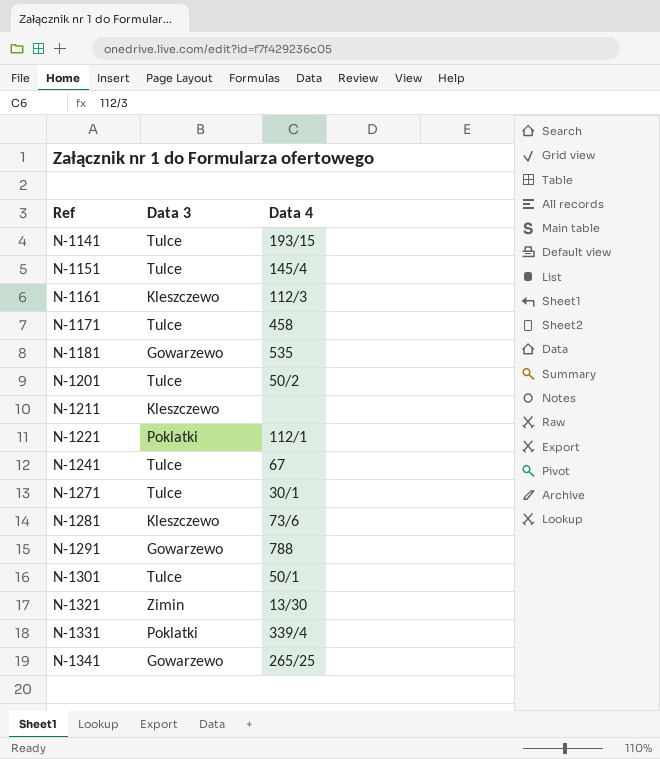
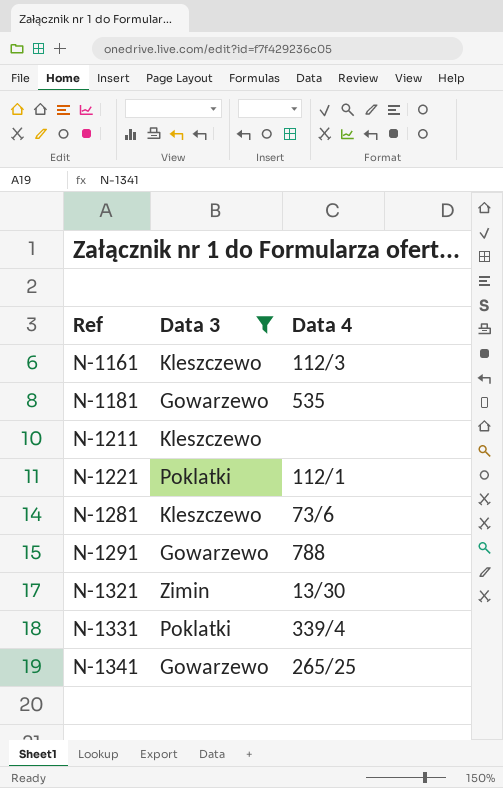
filter: none -> Data 3 != Tulce

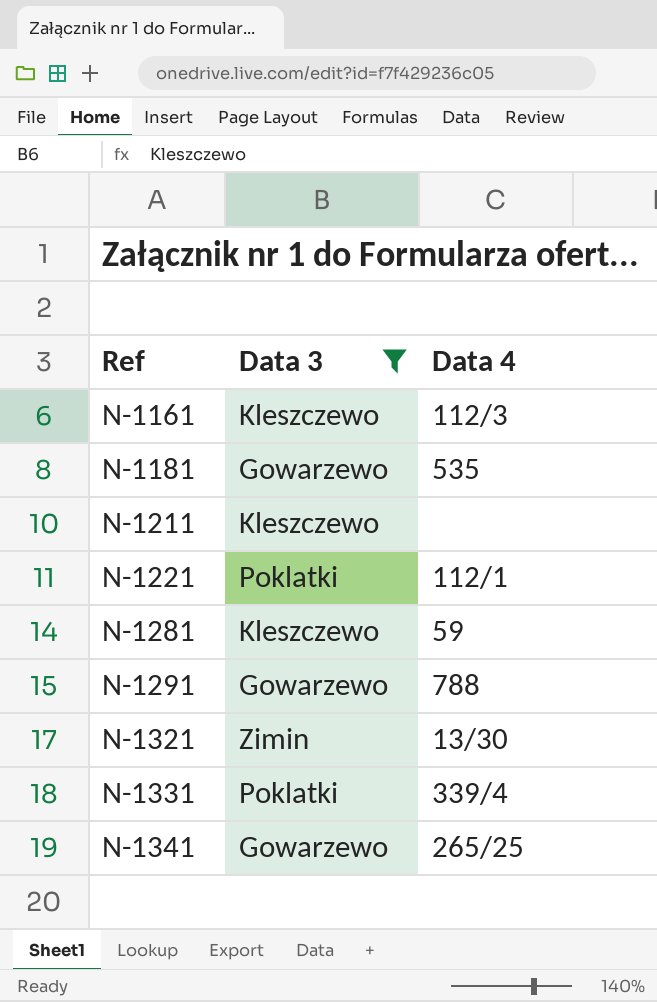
N-1281 | Data 4: 73/6 -> 59

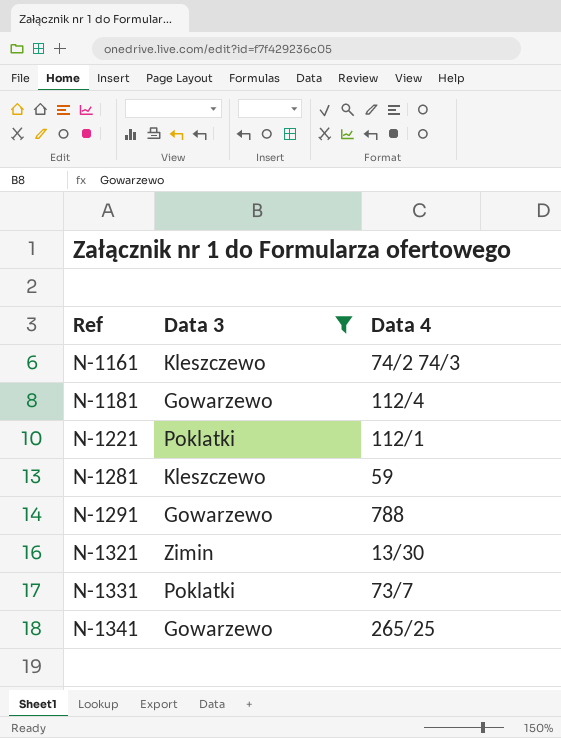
row N-1211: Kleszczewo | none -> none
N-1161 | Data 4: 112/3 -> 74/2 74/3
N-1181 | Data 4: 535 -> 112/4
N-1331 | Data 4: 339/4 -> 73/7

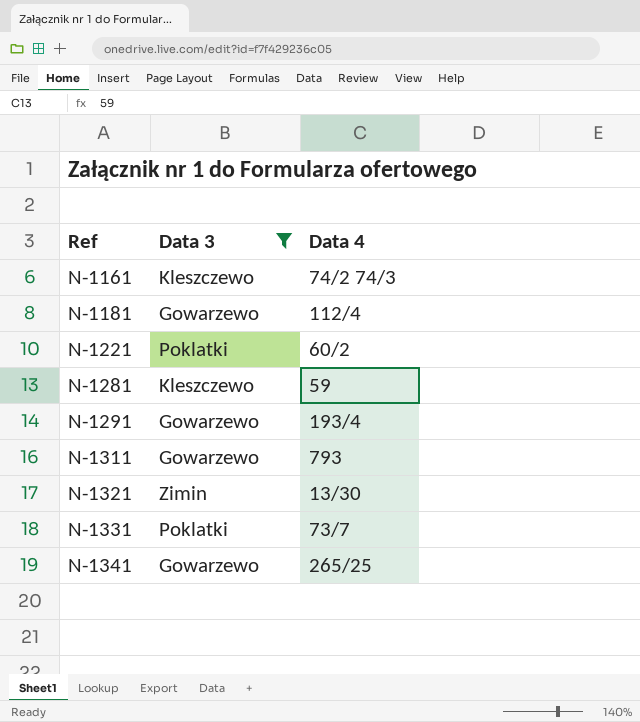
N-1221 | Data 4: 112/1 -> 60/2
N-1291 | Data 4: 788 -> 193/4
row N-1311: none -> Gowarzewo | 793

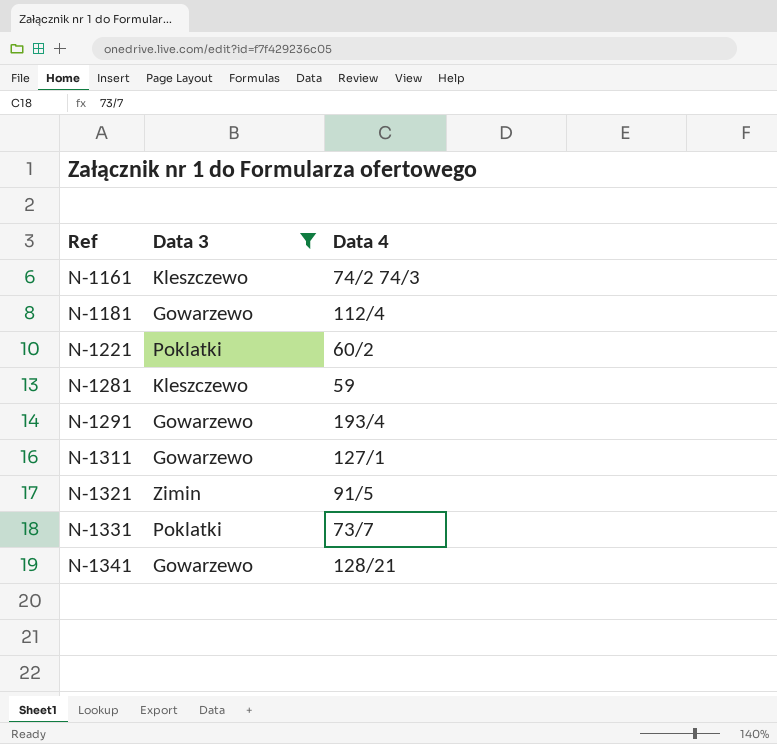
N-1311 | Data 4: 793 -> 127/1
N-1321 | Data 4: 13/30 -> 91/5
N-1341 | Data 4: 265/25 -> 128/21

